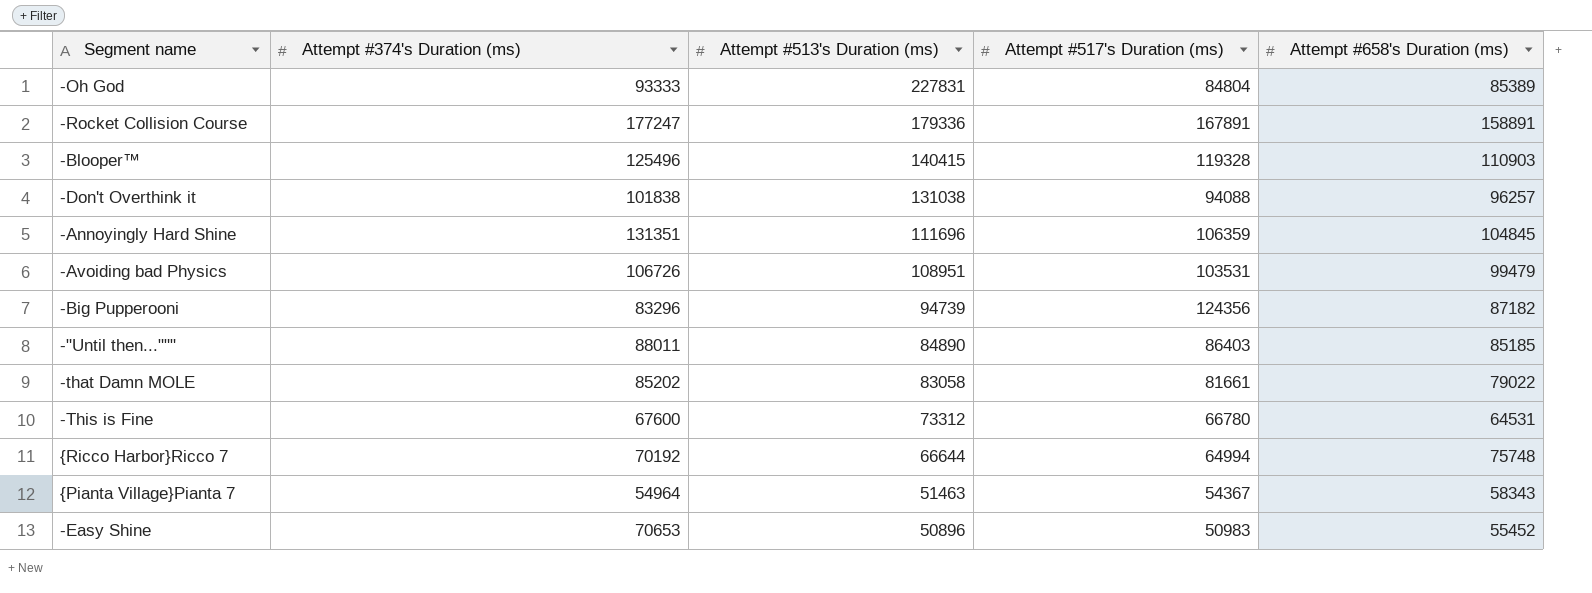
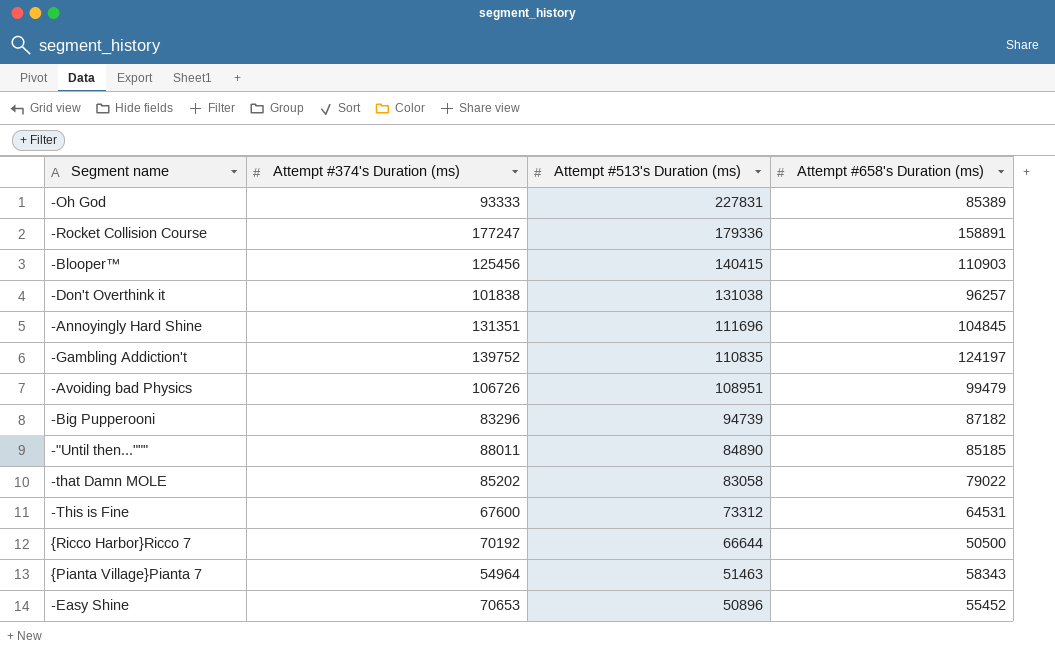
column Attempt #517's Duration (ms) | position: 4 -> none
-Blooper™ | Attempt #374's Duration (ms): 125496 -> 125456
row -Gambling Addiction't: none -> 139752 | 110835 | 124197
{Ricco Harbor}Ricco 7 | Attempt #658's Duration (ms): 75748 -> 50500

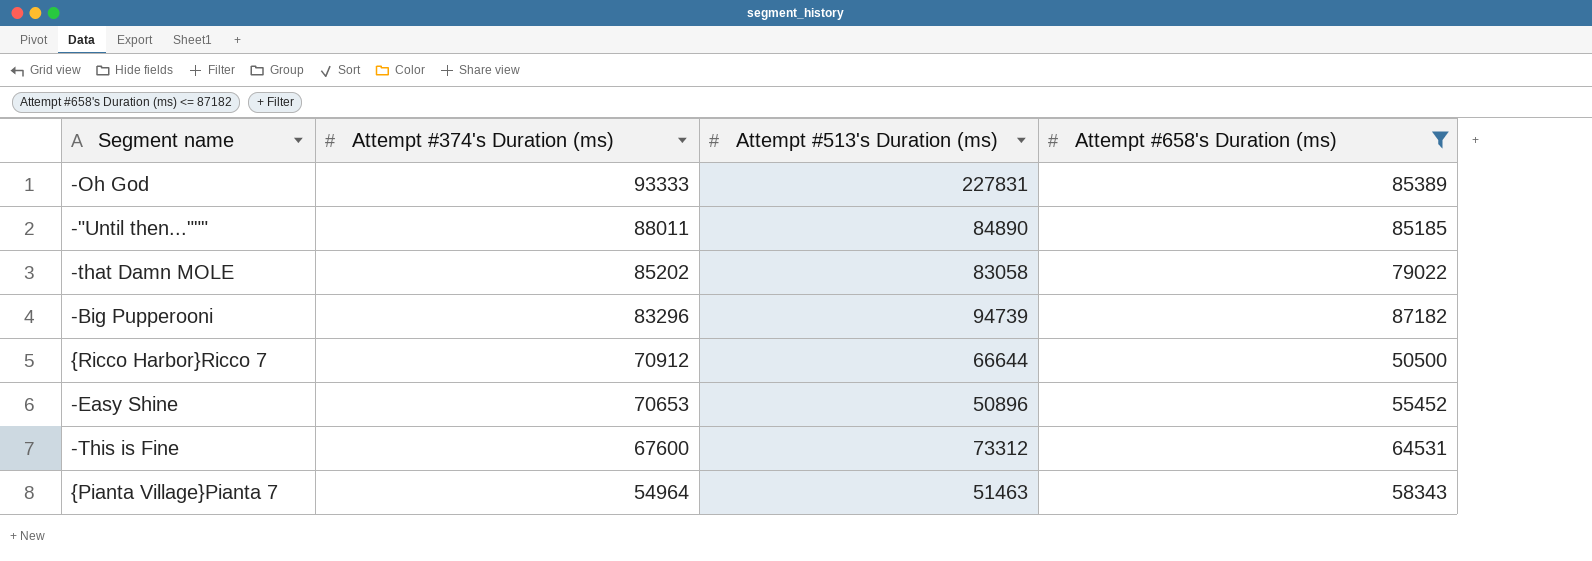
filter: none -> Attempt #658's Duration (ms) <= 87182
row order: Attempt #513's Duration (ms) descending -> Attempt #374's Duration (ms) descending
{Ricco Harbor}Ricco 7 | Attempt #374's Duration (ms): 70192 -> 70912

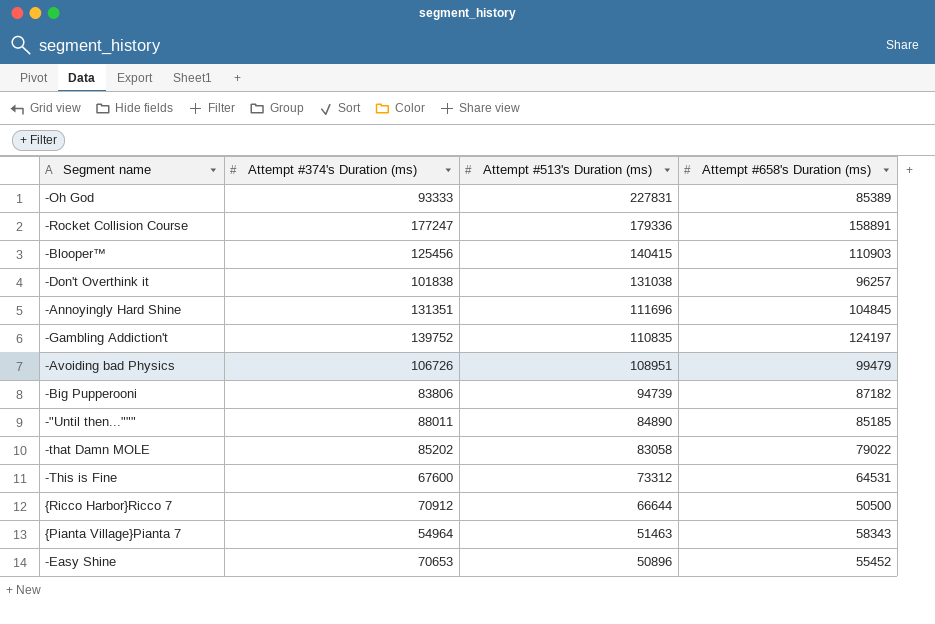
filter: Attempt #658's Duration (ms) <= 87182 -> none
row order: Attempt #374's Duration (ms) descending -> Attempt #513's Duration (ms) descending
-Big Pupperooni | Attempt #374's Duration (ms): 83296 -> 83806

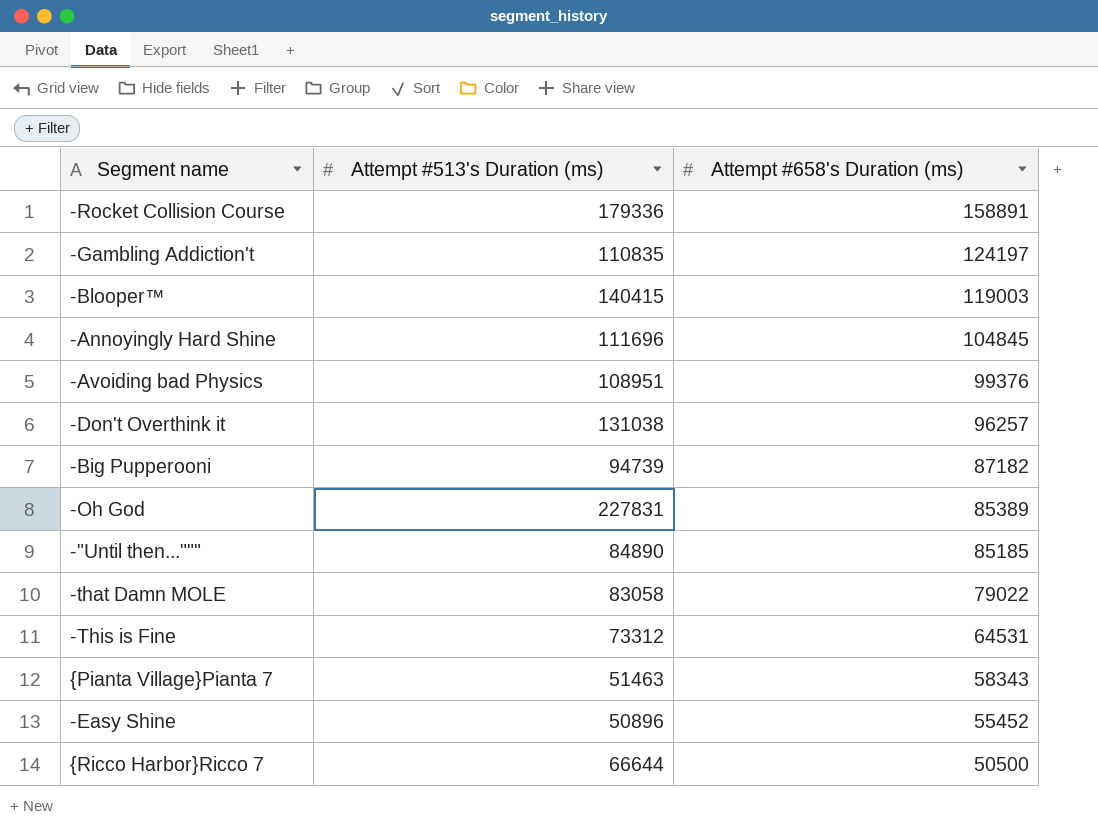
row order: Attempt #513's Duration (ms) descending -> Attempt #658's Duration (ms) descending
column Attempt #374's Duration (ms) | position: 2 -> none
-Blooper™ | Attempt #658's Duration (ms): 110903 -> 119003
-Avoiding bad Physics | Attempt #658's Duration (ms): 99479 -> 99376

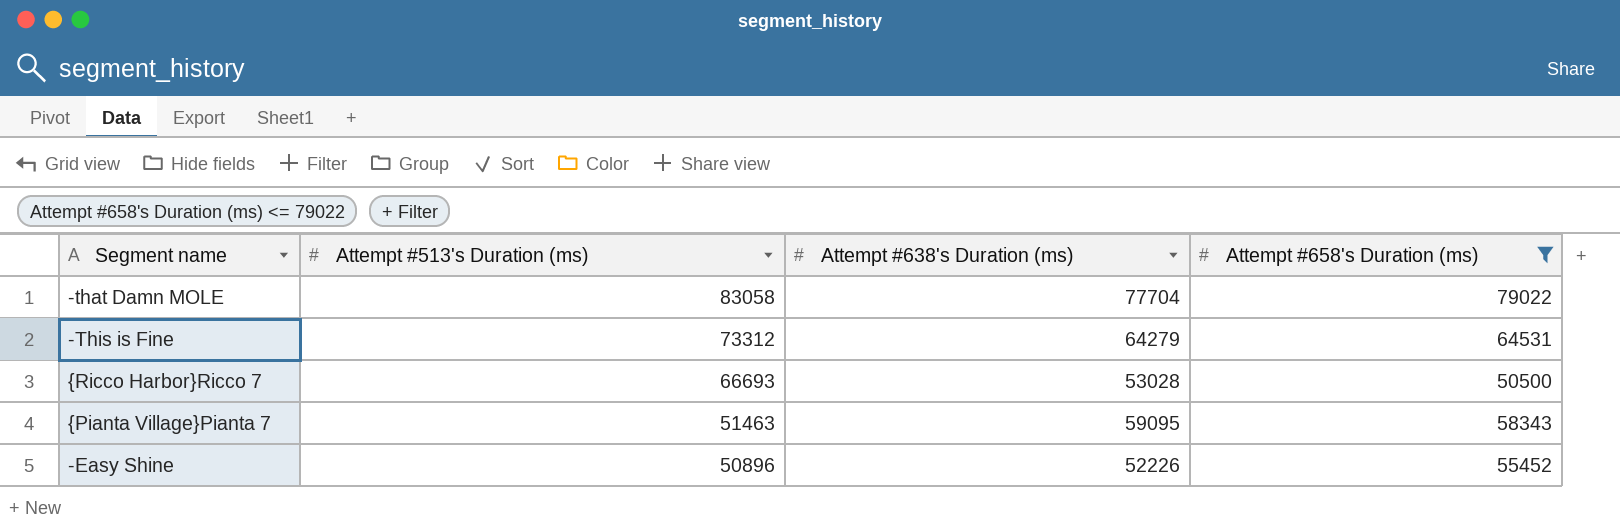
filter: none -> Attempt #658's Duration (ms) <= 79022
row order: Attempt #658's Duration (ms) descending -> Attempt #513's Duration (ms) descending
column Attempt #638's Duration (ms) | position: none -> 3
{Ricco Harbor}Ricco 7 | Attempt #513's Duration (ms): 66644 -> 66693

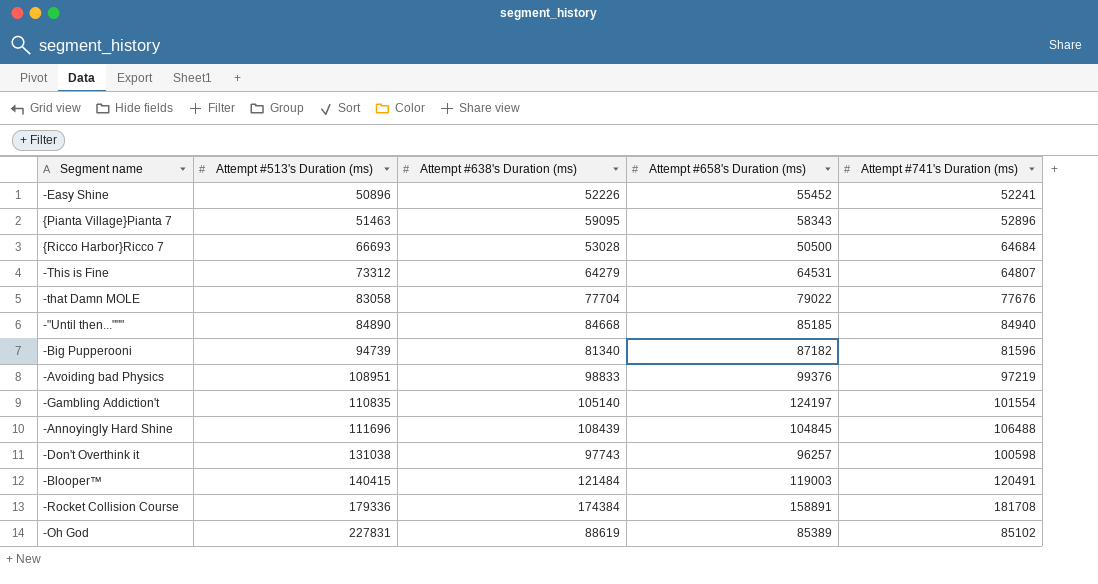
filter: Attempt #658's Duration (ms) <= 79022 -> none
row order: Attempt #513's Duration (ms) descending -> Attempt #513's Duration (ms) ascending
column Attempt #741's Duration (ms) | position: none -> 5

